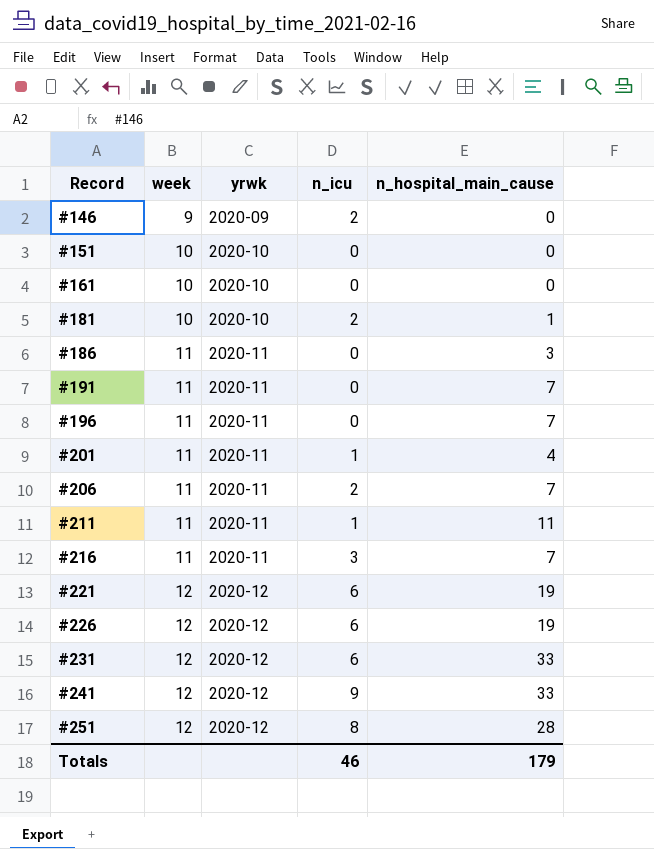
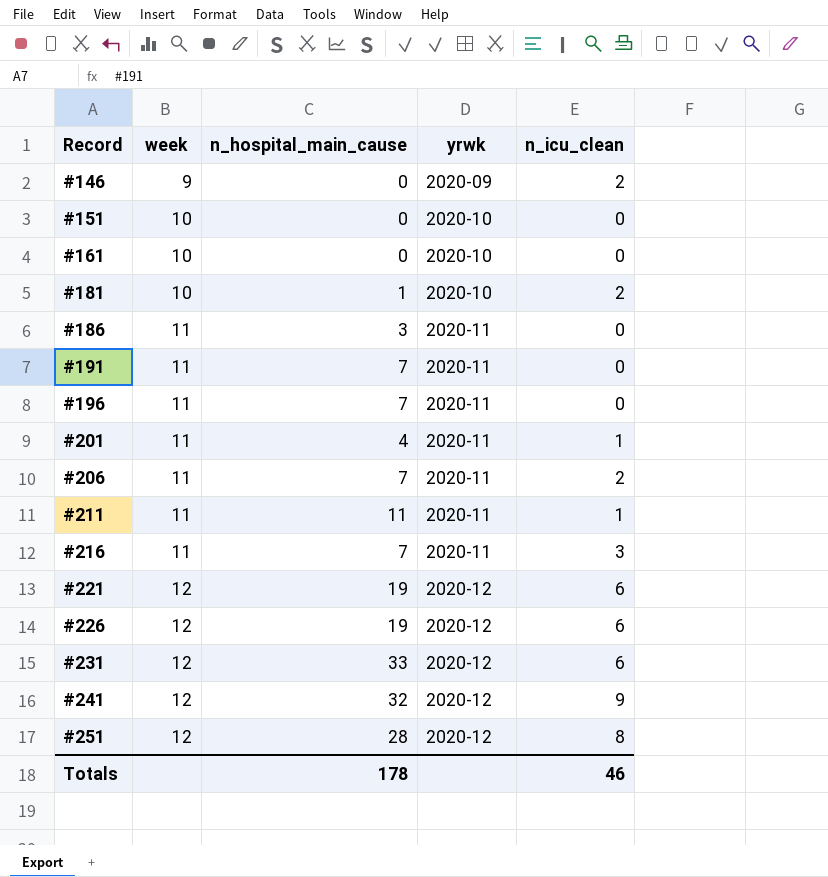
column n_hospital_main_cause | position: 5 -> 3
column name: n_icu -> n_icu_clean
#241 | n_hospital_main_cause: 33 -> 32
Totals | n_hospital_main_cause: 179 -> 178

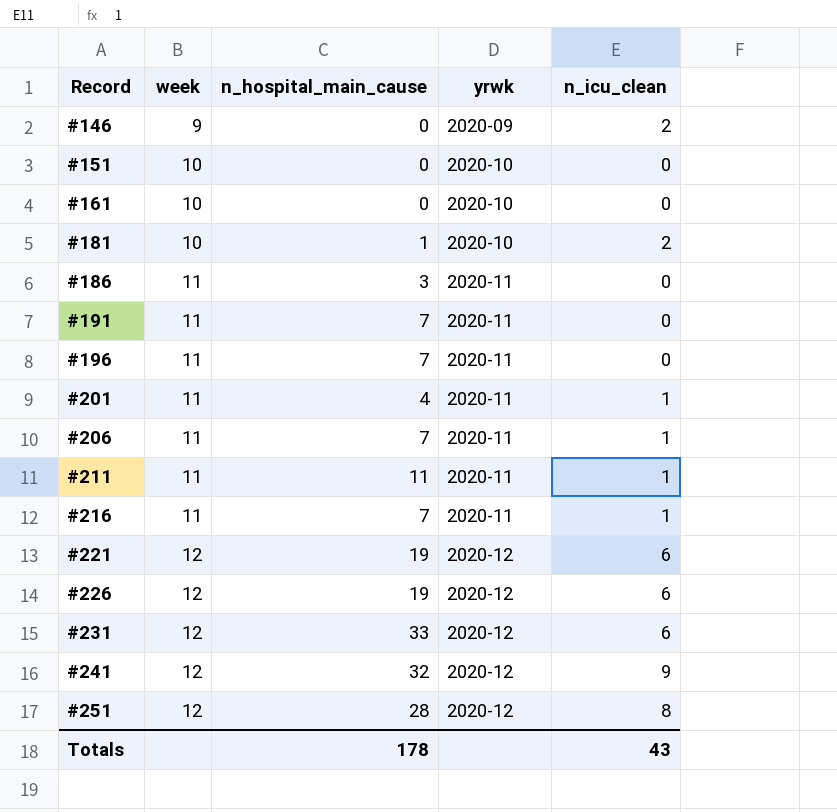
#206 | n_icu_clean: 2 -> 1
#216 | n_icu_clean: 3 -> 1
Totals | n_icu_clean: 46 -> 43

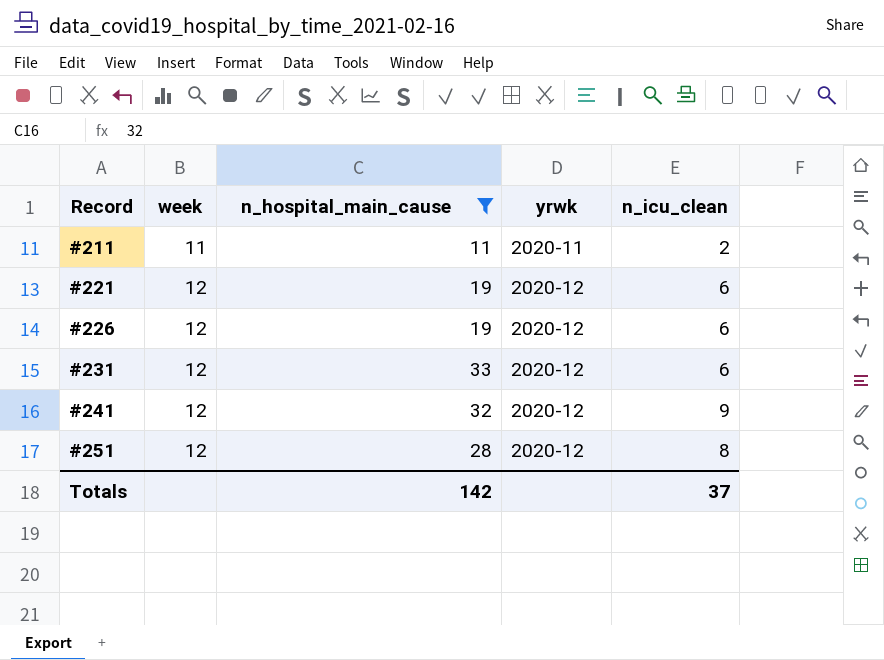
filter: none -> n_hospital_main_cause >= 11
#211 | n_icu_clean: 1 -> 2
Totals | n_hospital_main_cause: 178 -> 142
Totals | n_icu_clean: 43 -> 37

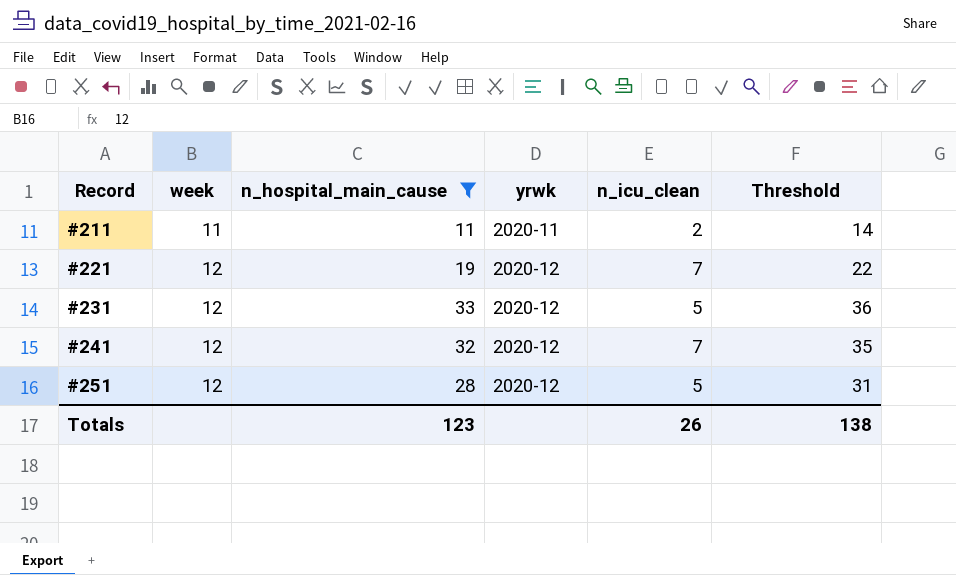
column Threshold | formula: none -> [n_hospital_main_cause] + 3
row #226: 12 | 19 | 2020-12 | 6 -> none
#221 | n_icu_clean: 6 -> 7
#231 | n_icu_clean: 6 -> 5
#241 | n_icu_clean: 9 -> 7
#251 | n_icu_clean: 8 -> 5
Totals | n_hospital_main_cause: 142 -> 123
Totals | n_icu_clean: 37 -> 26

